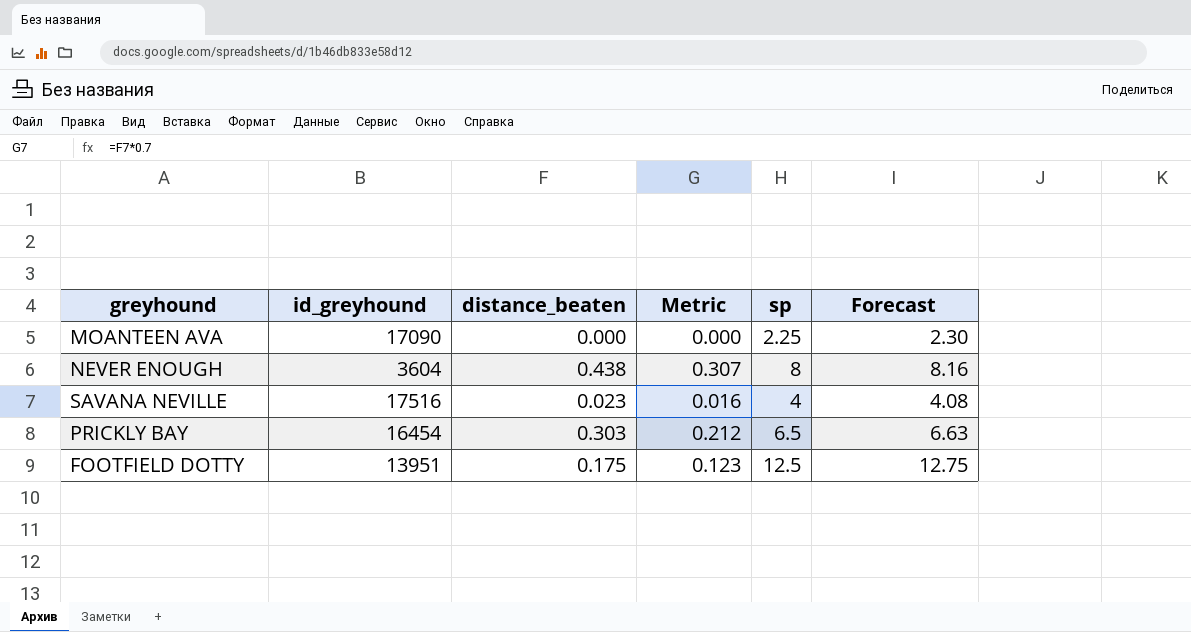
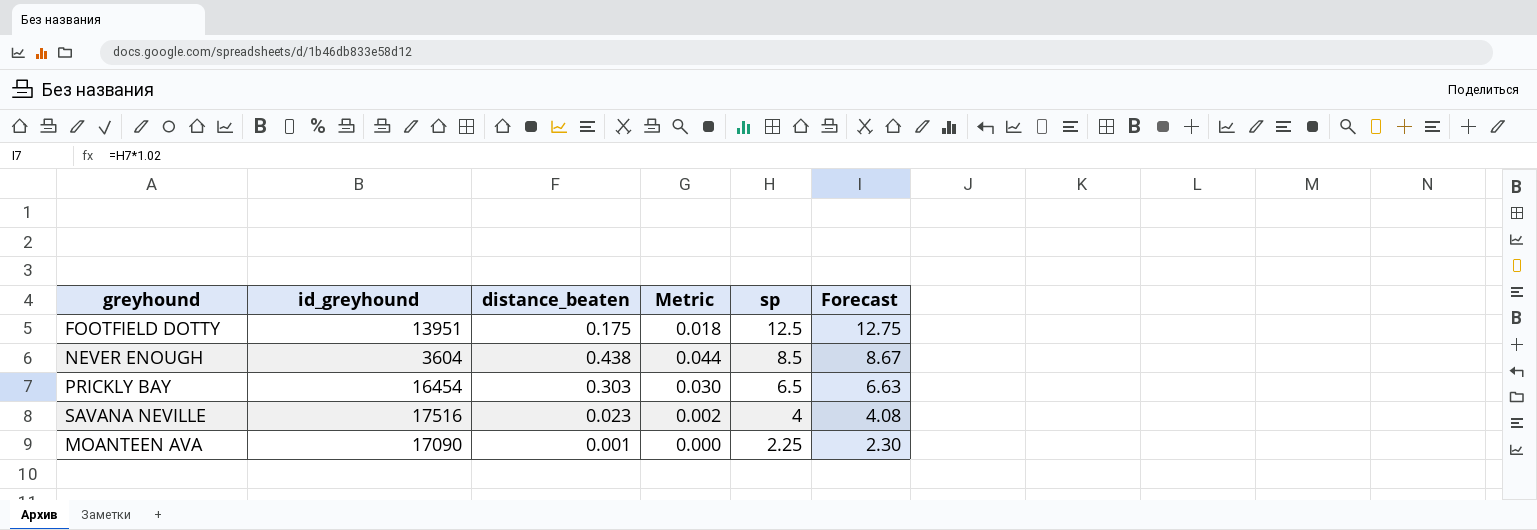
row order: none -> sp descending
column Metric | formula: [distance_beaten] * 0.7 -> [distance_beaten] * 0.1
NEVER ENOUGH | sp: 8 -> 8.5
NEVER ENOUGH | Forecast: 8.16 -> 8.67
MOANTEEN AVA | distance_beaten: 0.000 -> 0.001

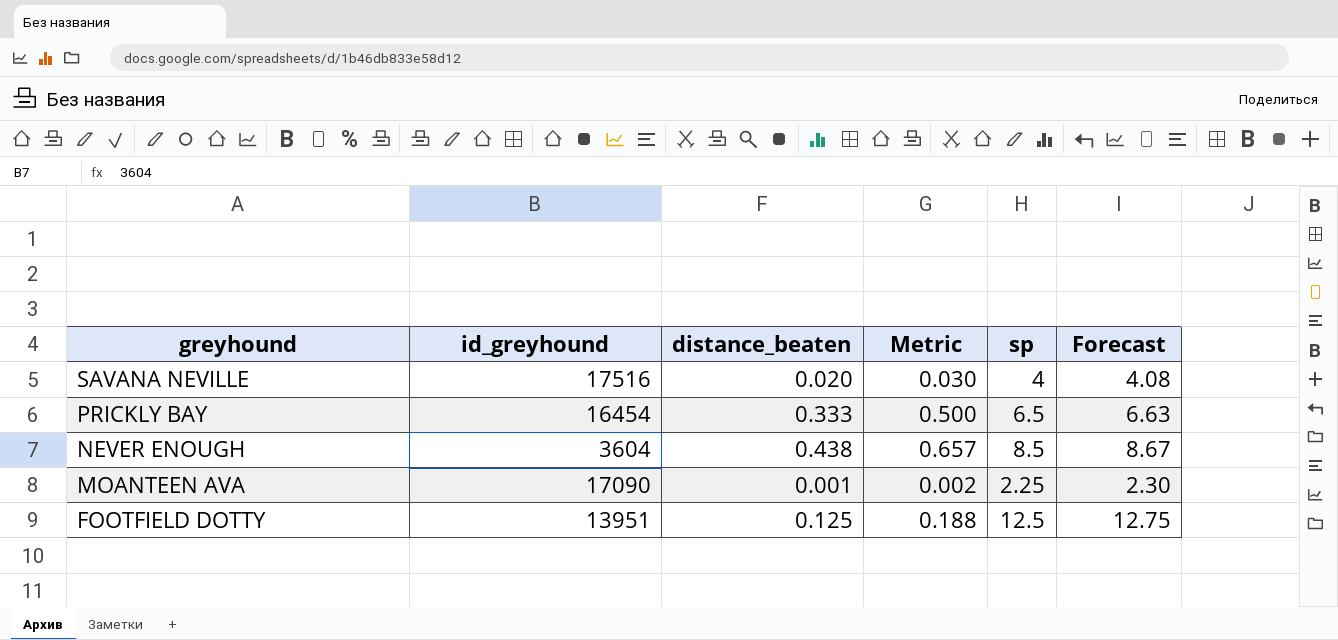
row order: sp descending -> greyhound descending
column Metric | formula: [distance_beaten] * 0.1 -> [distance_beaten] * 1.5
SAVANA NEVILLE | distance_beaten: 0.023 -> 0.020
PRICKLY BAY | distance_beaten: 0.303 -> 0.333
FOOTFIELD DOTTY | distance_beaten: 0.175 -> 0.125

